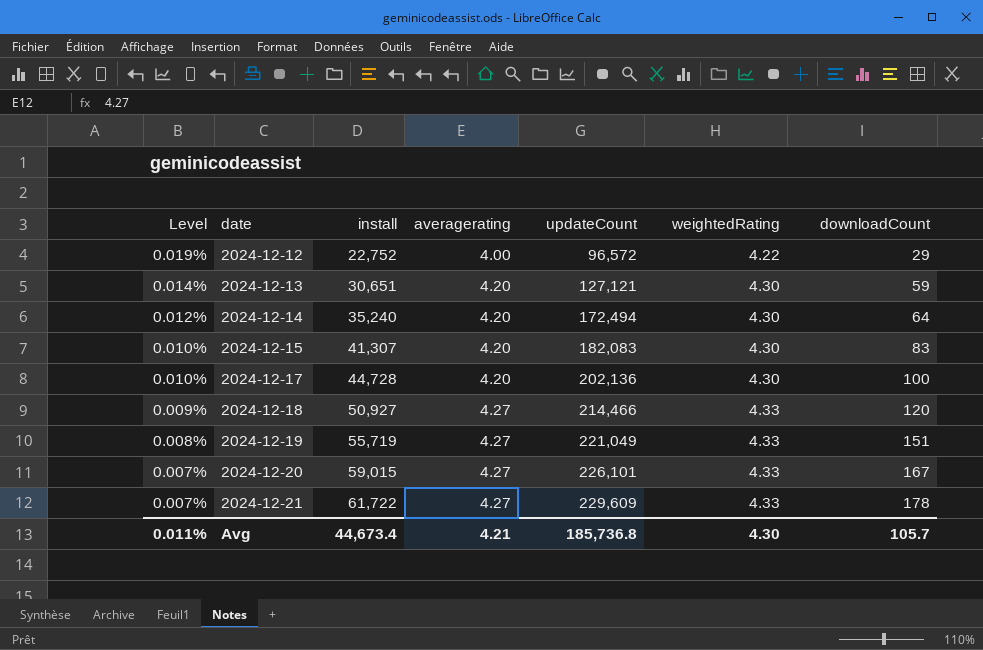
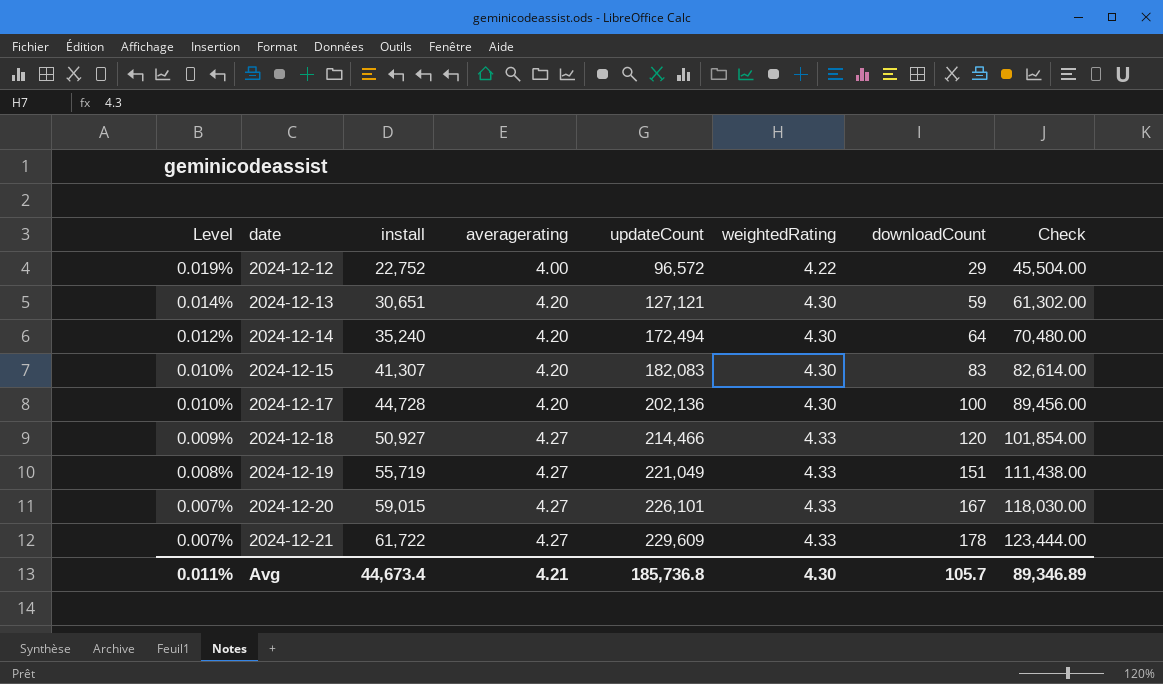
column Check | formula: none -> [install] * 2

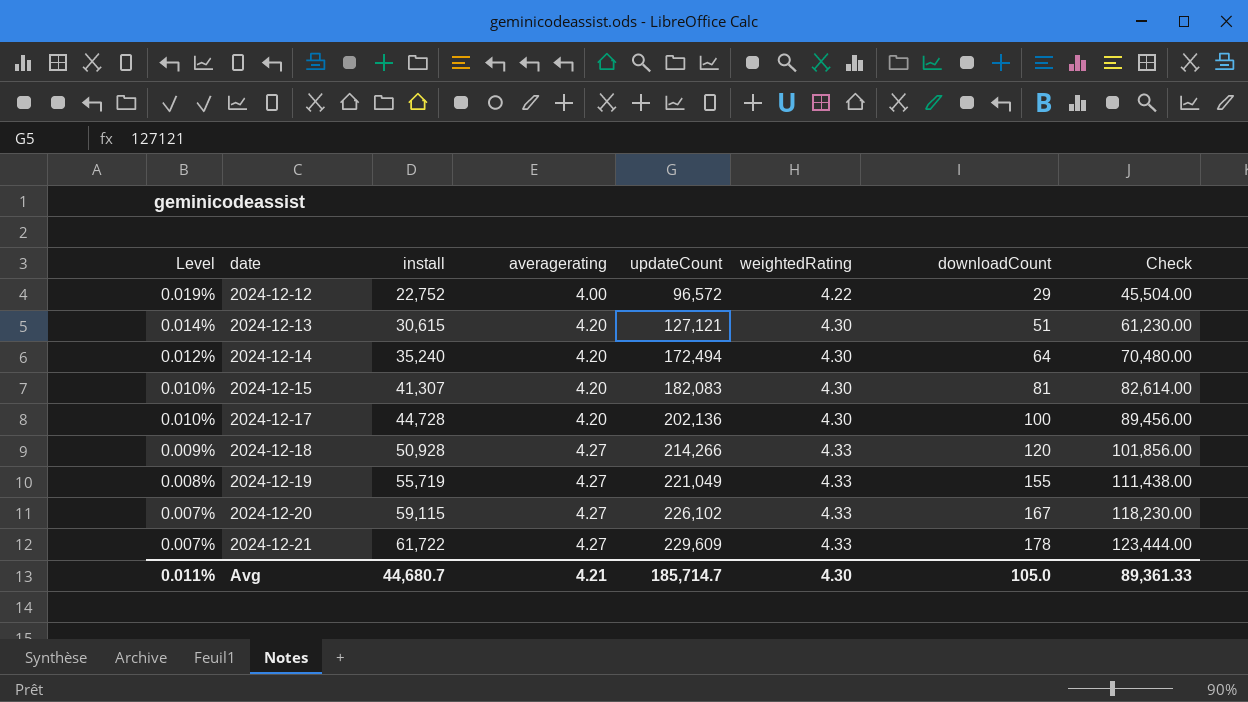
2024-12-13 | install: 30,651 -> 30,615
2024-12-13 | downloadCount: 59 -> 51
2024-12-13 | Check: 61,302.00 -> 61,230.00
2024-12-15 | downloadCount: 83 -> 81
2024-12-18 | install: 50,927 -> 50,928
2024-12-18 | updateCount: 214,466 -> 214,266
2024-12-18 | Check: 101,854.00 -> 101,856.00
2024-12-19 | downloadCount: 151 -> 155
2024-12-20 | install: 59,015 -> 59,115
2024-12-20 | updateCount: 226,101 -> 226,102
2024-12-20 | Check: 118,030.00 -> 118,230.00
Avg | install: 44,673.4 -> 44,680.7
Avg | updateCount: 185,736.8 -> 185,714.7
Avg | downloadCount: 105.7 -> 105.0
Avg | Check: 89,346.89 -> 89,361.33

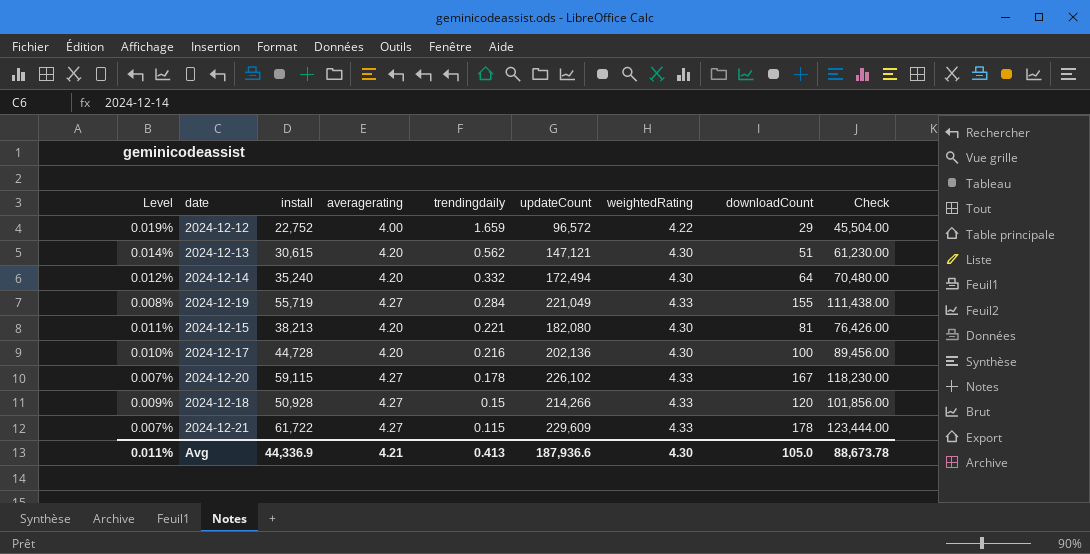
row order: Level descending -> trendingdaily descending
column trendingdaily | position: none -> 5
2024-12-13 | updateCount: 127,121 -> 147,121
2024-12-15 | Level: 0.010% -> 0.011%
2024-12-15 | install: 41,307 -> 38,213
2024-12-15 | updateCount: 182,083 -> 182,080
2024-12-15 | Check: 82,614.00 -> 76,426.00
Avg | install: 44,680.7 -> 44,336.9
Avg | updateCount: 185,714.7 -> 187,936.6
Avg | Check: 89,361.33 -> 88,673.78

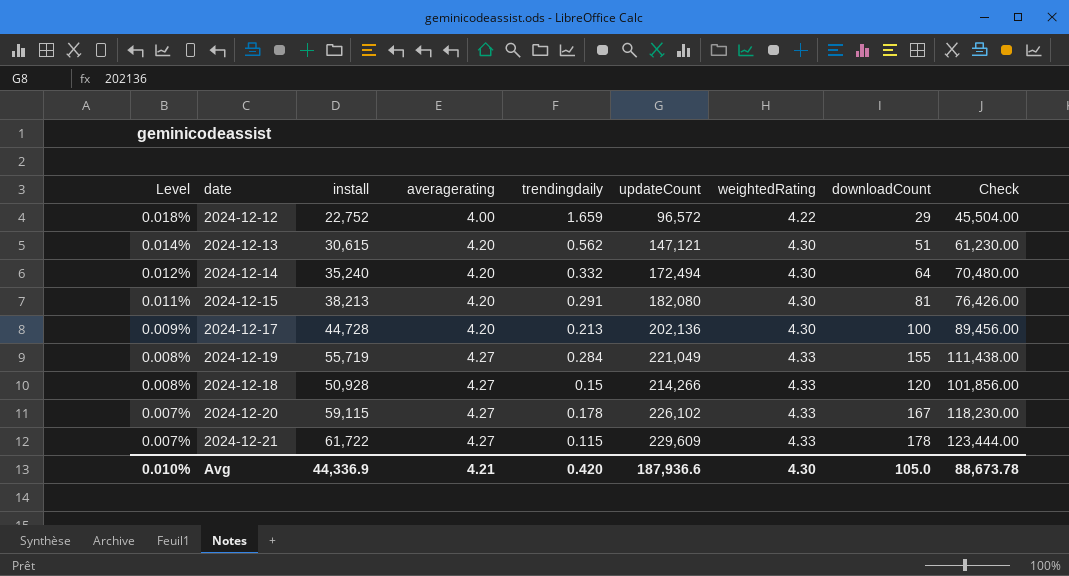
row order: trendingdaily descending -> Level descending
column Level | formula: [weightedRating] / [install] -> [averagerating] / [install]
2024-12-15 | trendingdaily: 0.221 -> 0.291
2024-12-17 | trendingdaily: 0.216 -> 0.213
Avg | Level: 0.011% -> 0.010%
Avg | trendingdaily: 0.413 -> 0.420

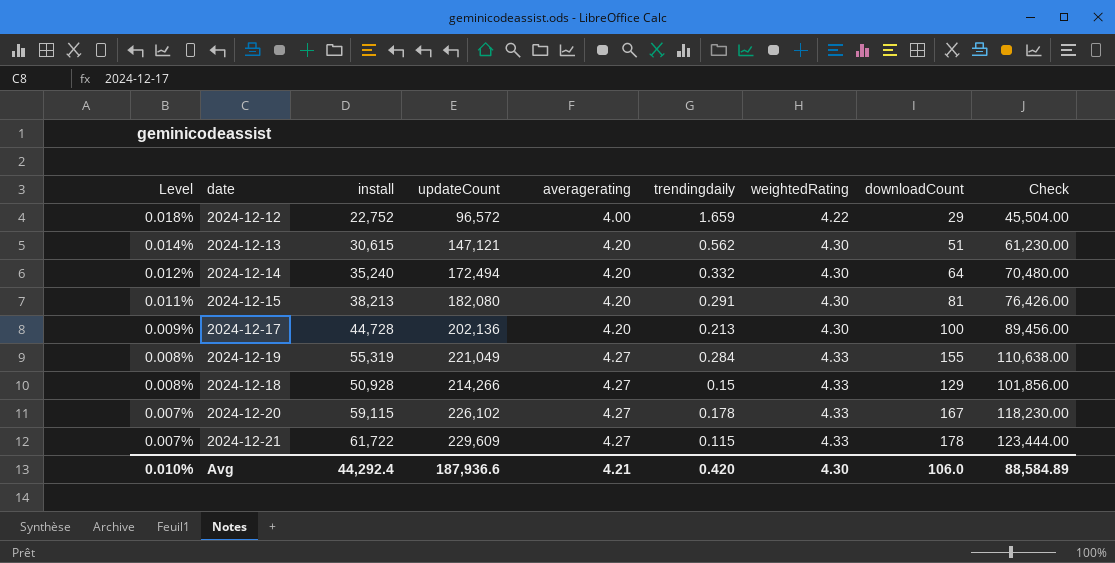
column updateCount | position: 6 -> 4
2024-12-19 | install: 55,719 -> 55,319
2024-12-19 | Check: 111,438.00 -> 110,638.00
2024-12-18 | downloadCount: 120 -> 129
Avg | install: 44,336.9 -> 44,292.4
Avg | downloadCount: 105.0 -> 106.0
Avg | Check: 88,673.78 -> 88,584.89

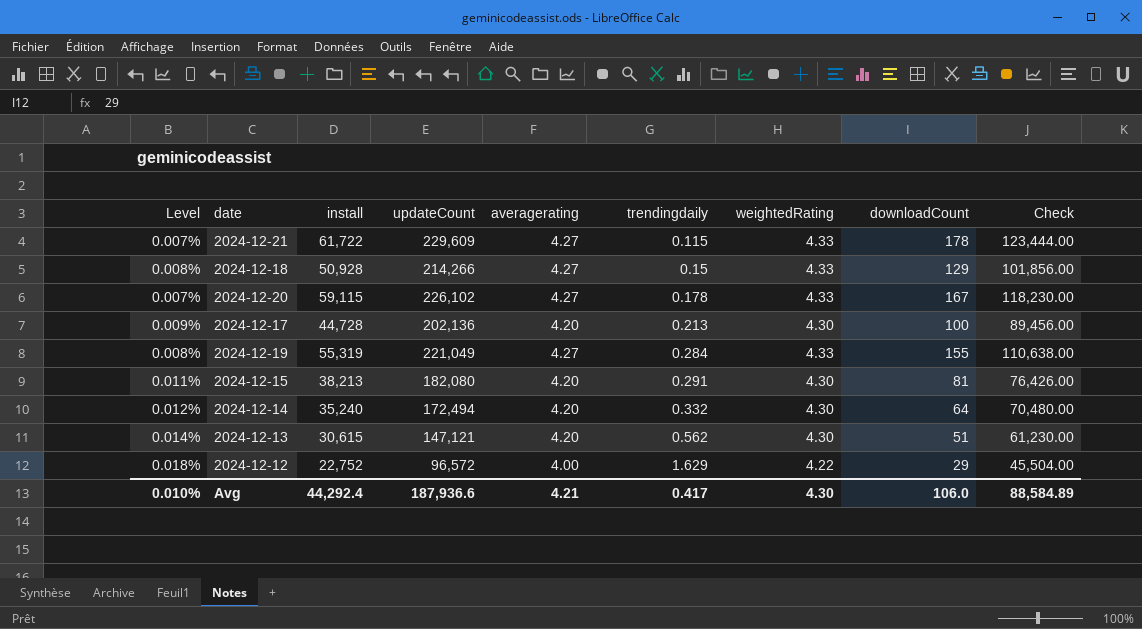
row order: Level descending -> trendingdaily ascending
2024-12-12 | trendingdaily: 1.659 -> 1.629
Avg | trendingdaily: 0.420 -> 0.417

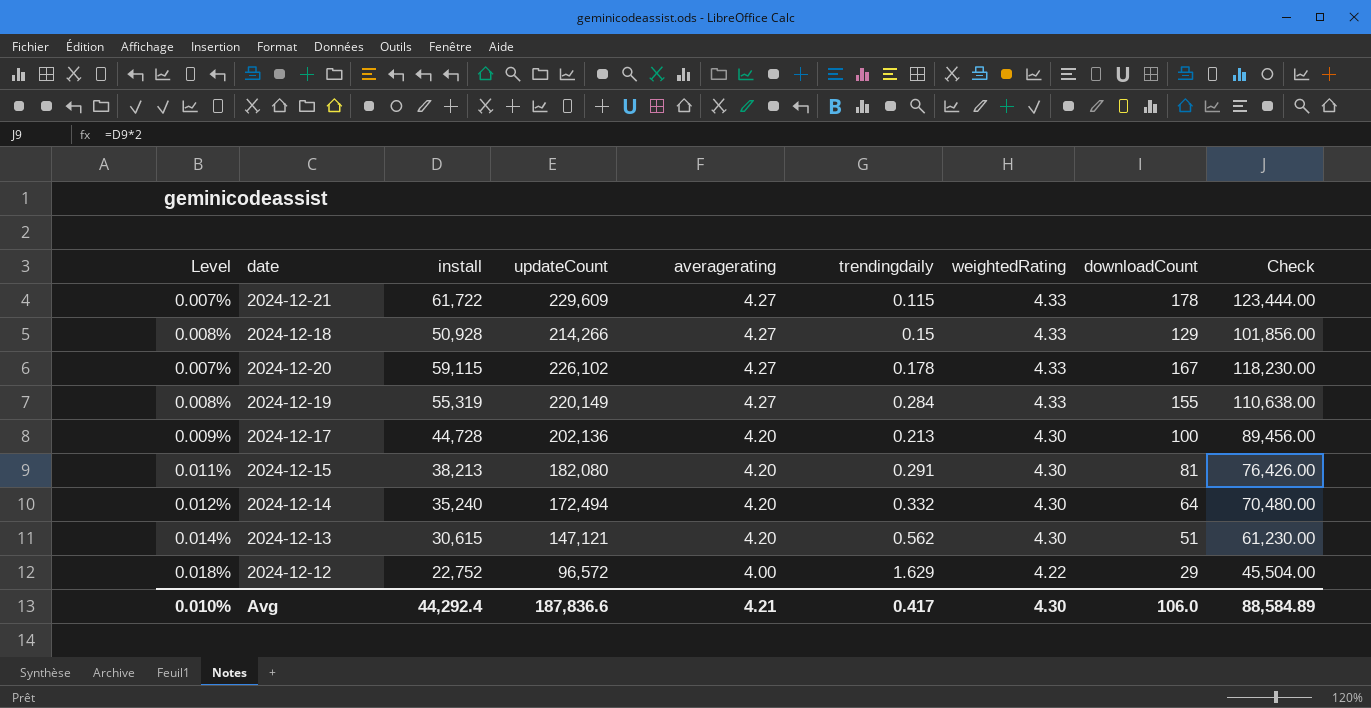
row order: trendingdaily ascending -> averagerating descending
2024-12-19 | updateCount: 221,049 -> 220,149
Avg | updateCount: 187,936.6 -> 187,836.6

